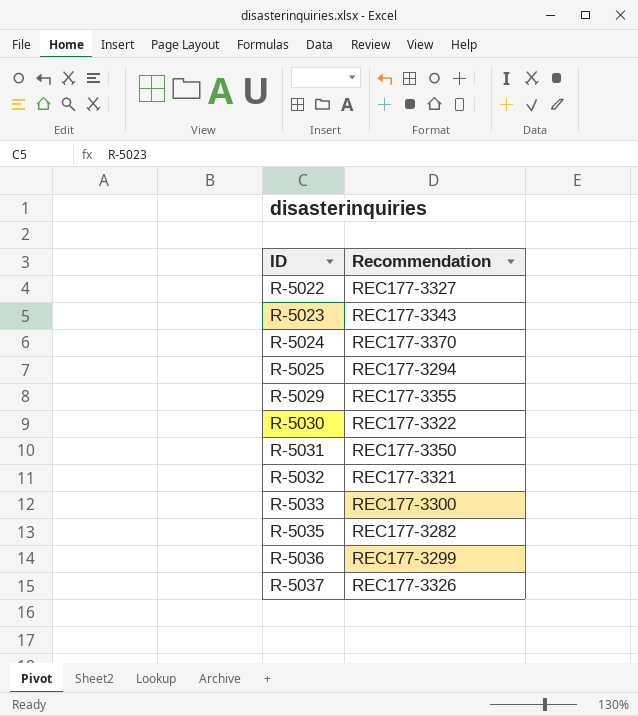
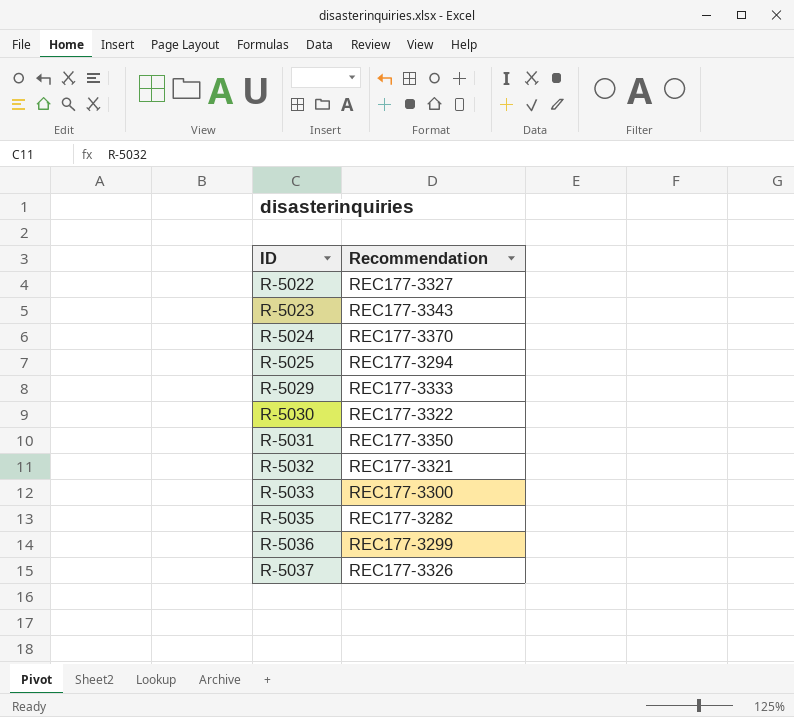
R-5029 | Recommendation: REC177-3355 -> REC177-3333

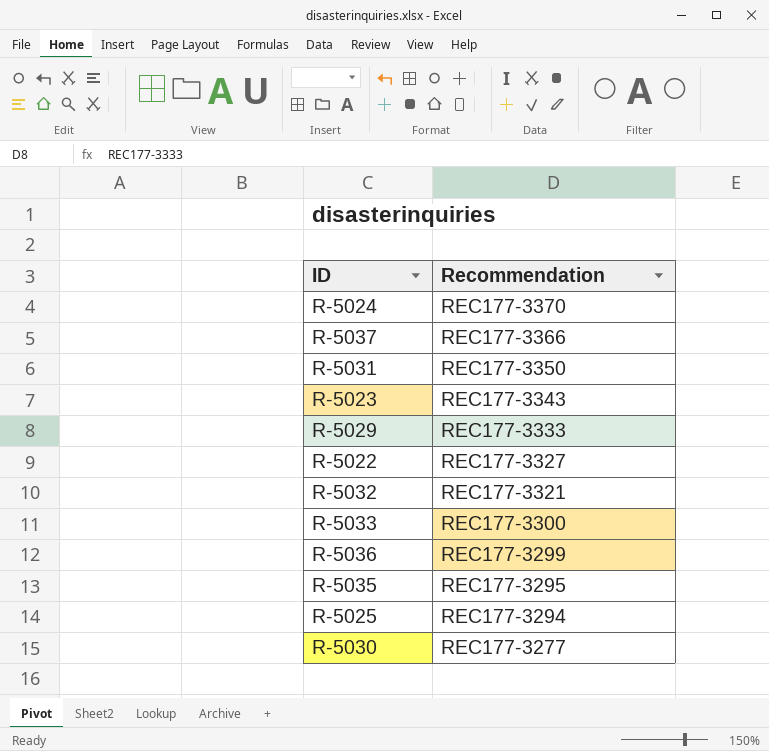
row order: ID ascending -> Recommendation descending
R-5037 | Recommendation: REC177-3326 -> REC177-3366
R-5035 | Recommendation: REC177-3282 -> REC177-3295
R-5030 | Recommendation: REC177-3322 -> REC177-3277

